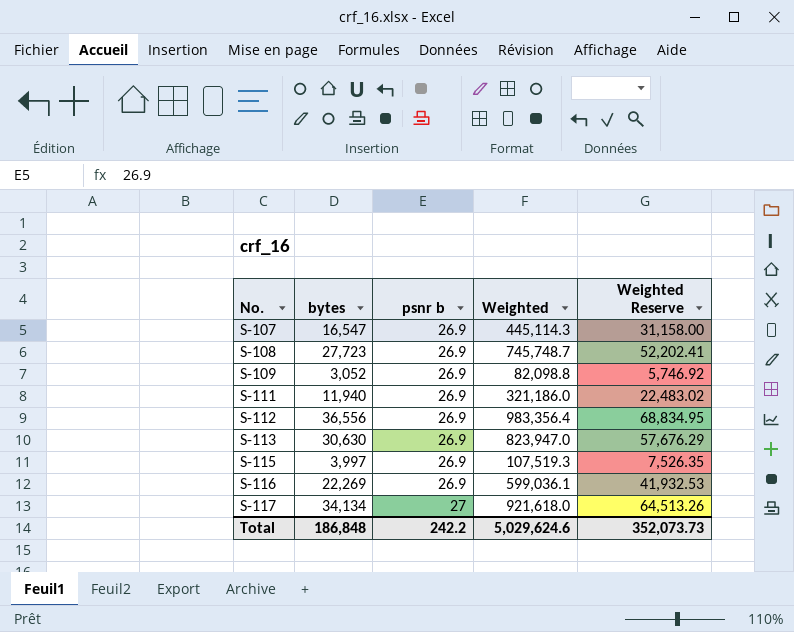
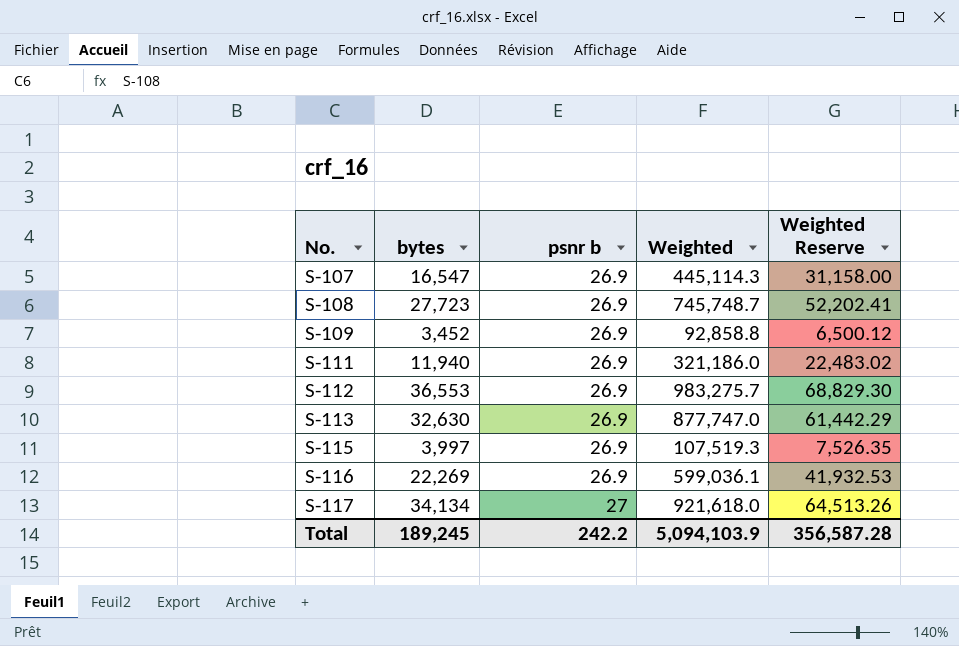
S-109 | bytes: 3,052 -> 3,452
S-109 | Weighted: 82,098.8 -> 92,858.8
S-109 | Weighted Reserve: 5,746.92 -> 6,500.12
S-112 | bytes: 36,556 -> 36,553
S-112 | Weighted: 983,356.4 -> 983,275.7
S-112 | Weighted Reserve: 68,834.95 -> 68,829.30
S-113 | bytes: 30,630 -> 32,630
S-113 | Weighted: 823,947.0 -> 877,747.0
S-113 | Weighted Reserve: 57,676.29 -> 61,442.29
Total | bytes: 186,848 -> 189,245
Total | Weighted: 5,029,624.6 -> 5,094,103.9
Total | Weighted Reserve: 352,073.73 -> 356,587.28

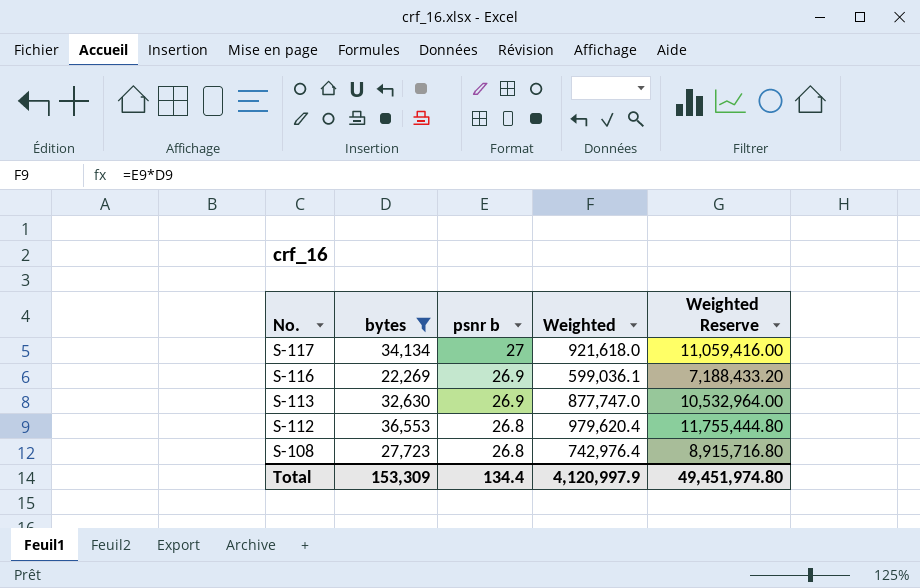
filter: none -> bytes >= 22,269
row order: No. ascending -> No. descending
column Weighted Reserve | formula: [Weighted] * 0.07 -> [Weighted] * 12
S-112 | psnr b: 26.9 -> 26.8
S-112 | Weighted: 983,275.7 -> 979,620.4
S-108 | psnr b: 26.9 -> 26.8
S-108 | Weighted: 745,748.7 -> 742,976.4
Total | bytes: 189,245 -> 153,309
Total | psnr b: 242.2 -> 134.4
Total | Weighted: 5,094,103.9 -> 4,120,997.9
Total | Weighted Reserve: 356,587.28 -> 49,451,974.80

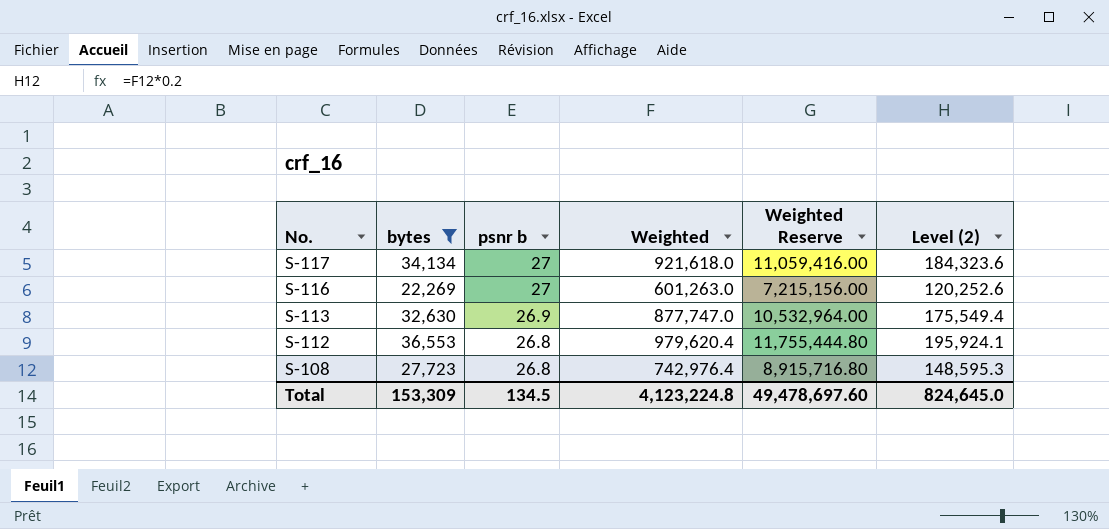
column Level (2) | formula: none -> [Weighted] * 0.2
S-116 | psnr b: 26.9 -> 27
S-116 | Weighted: 599,036.1 -> 601,263.0
S-116 | Weighted Reserve: 7,188,433.20 -> 7,215,156.00
Total | psnr b: 134.4 -> 134.5
Total | Weighted: 4,120,997.9 -> 4,123,224.8
Total | Weighted Reserve: 49,451,974.80 -> 49,478,697.60

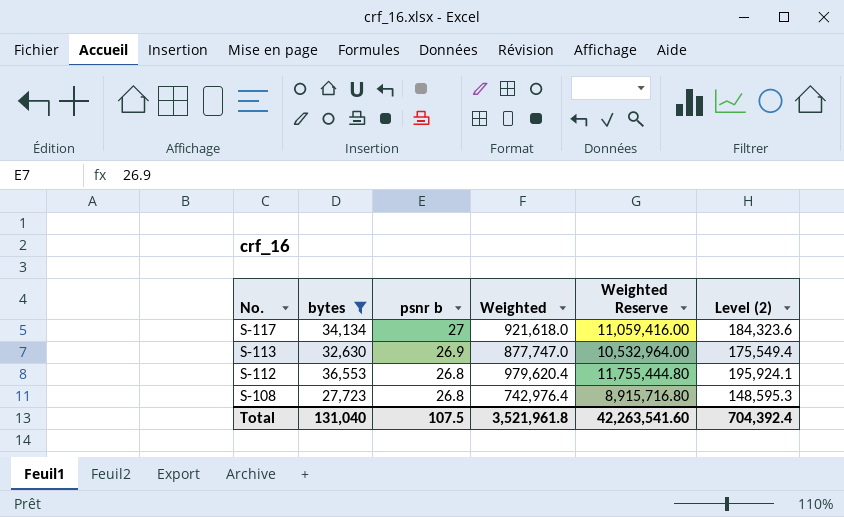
row S-116: 22,269 | 27 | 601,263.0 | 7,215,156.00 | 120,252.6 -> none
Total | bytes: 153,309 -> 131,040
Total | psnr b: 134.5 -> 107.5
Total | Weighted: 4,123,224.8 -> 3,521,961.8
Total | Weighted Reserve: 49,478,697.60 -> 42,263,541.60
Total | Level (2): 824,645.0 -> 704,392.4

